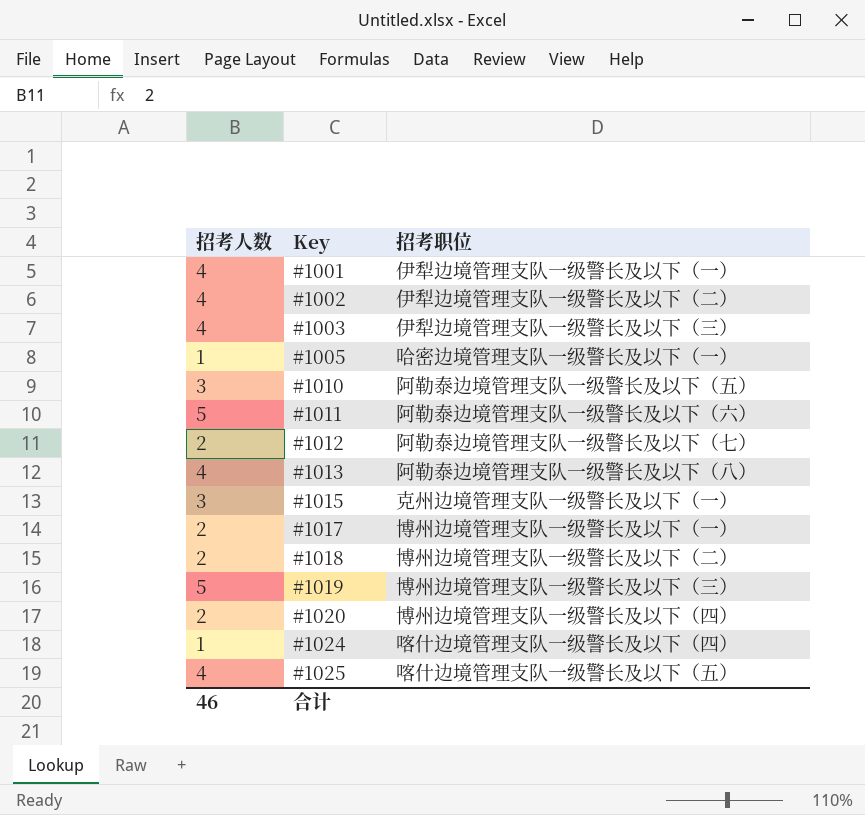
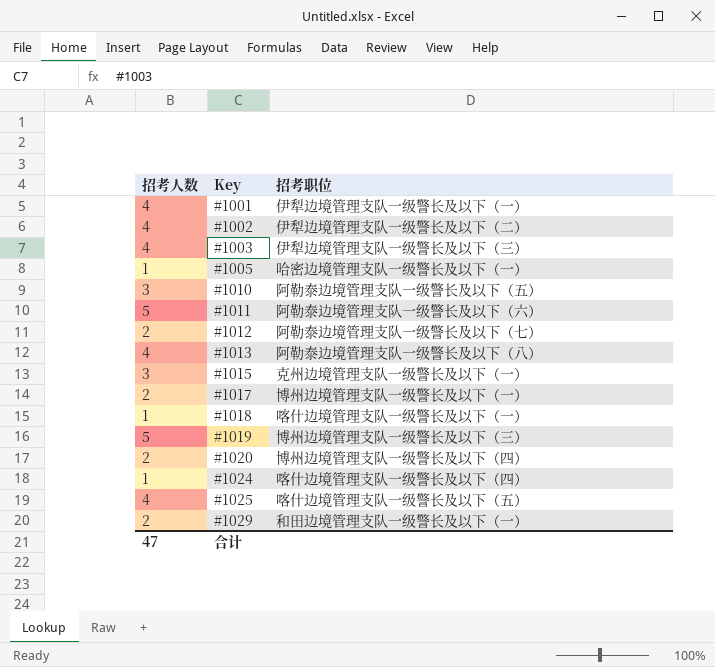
#1018 | 招考人数: 2 -> 1
#1018 | 招考职位: 博州边境管理支队一级警长及以下（二） -> 喀什边境管理支队一级警长及以下（一）
row #1029: none -> 2 | 和田边境管理支队一级警长及以下（一）
合计 | 招考人数: 46 -> 47

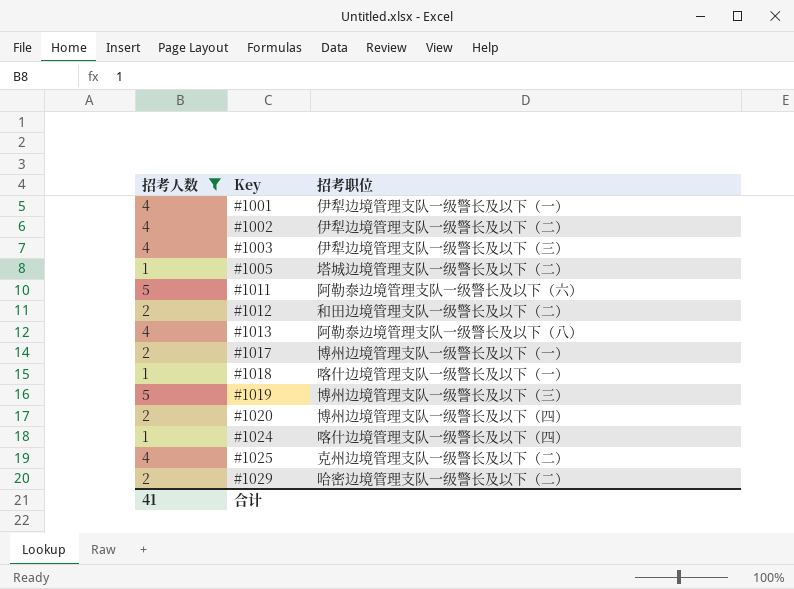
filter: none -> 招考人数 != 3
#1005 | 招考职位: 哈密边境管理支队一级警长及以下（一） -> 塔城边境管理支队一级警长及以下（二）
#1012 | 招考职位: 阿勒泰边境管理支队一级警长及以下（七） -> 和田边境管理支队一级警长及以下（二）
#1025 | 招考职位: 喀什边境管理支队一级警长及以下（五） -> 克州边境管理支队一级警长及以下（二）
#1029 | 招考职位: 和田边境管理支队一级警长及以下（一） -> 哈密边境管理支队一级警长及以下（二）
合计 | 招考人数: 47 -> 41

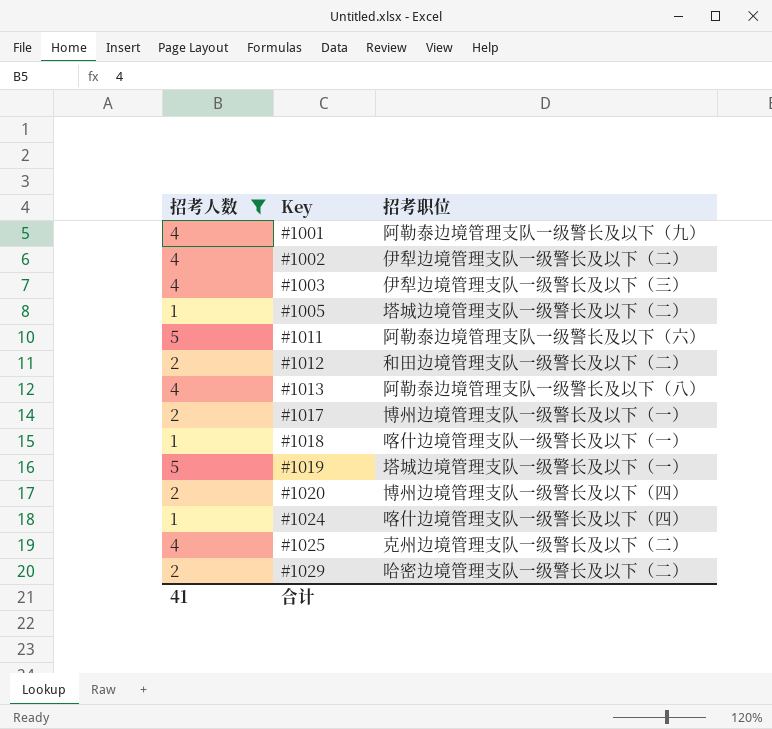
#1001 | 招考职位: 伊犁边境管理支队一级警长及以下（一） -> 阿勒泰边境管理支队一级警长及以下（九）
#1019 | 招考职位: 博州边境管理支队一级警长及以下（三） -> 塔城边境管理支队一级警长及以下（一）

